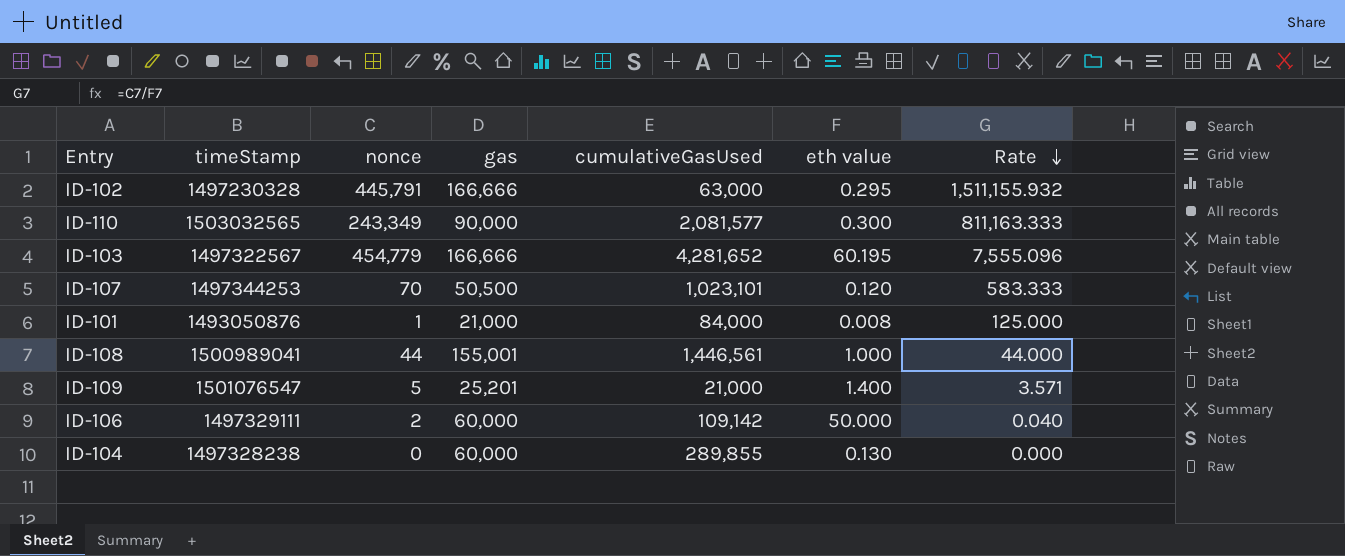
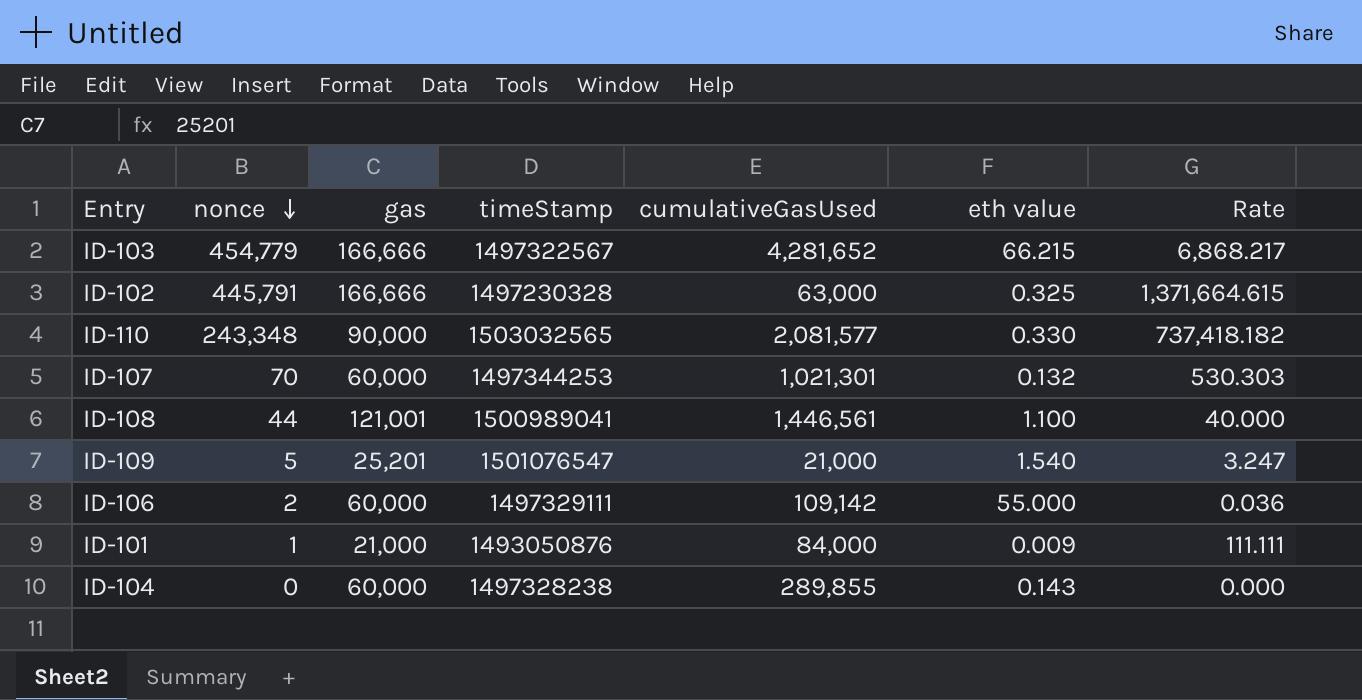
row order: Rate descending -> nonce descending
column timeStamp | position: 2 -> 4
ID-103 | eth value: 60.195 -> 66.215
ID-103 | Rate: 7,555.096 -> 6,868.217
ID-102 | eth value: 0.295 -> 0.325
ID-102 | Rate: 1,511,155.932 -> 1,371,664.615
ID-110 | nonce: 243,349 -> 243,348
ID-110 | eth value: 0.300 -> 0.330
ID-110 | Rate: 811,163.333 -> 737,418.182
ID-107 | gas: 50,500 -> 60,000
ID-107 | cumulativeGasUsed: 1,023,101 -> 1,021,301
ID-107 | eth value: 0.120 -> 0.132
ID-107 | Rate: 583.333 -> 530.303
ID-108 | gas: 155,001 -> 121,001
ID-108 | eth value: 1.000 -> 1.100
ID-108 | Rate: 44.000 -> 40.000
ID-109 | eth value: 1.400 -> 1.540
ID-109 | Rate: 3.571 -> 3.247
ID-106 | eth value: 50.000 -> 55.000
ID-106 | Rate: 0.040 -> 0.036
ID-101 | eth value: 0.008 -> 0.009
ID-101 | Rate: 125.000 -> 111.111
ID-104 | eth value: 0.130 -> 0.143

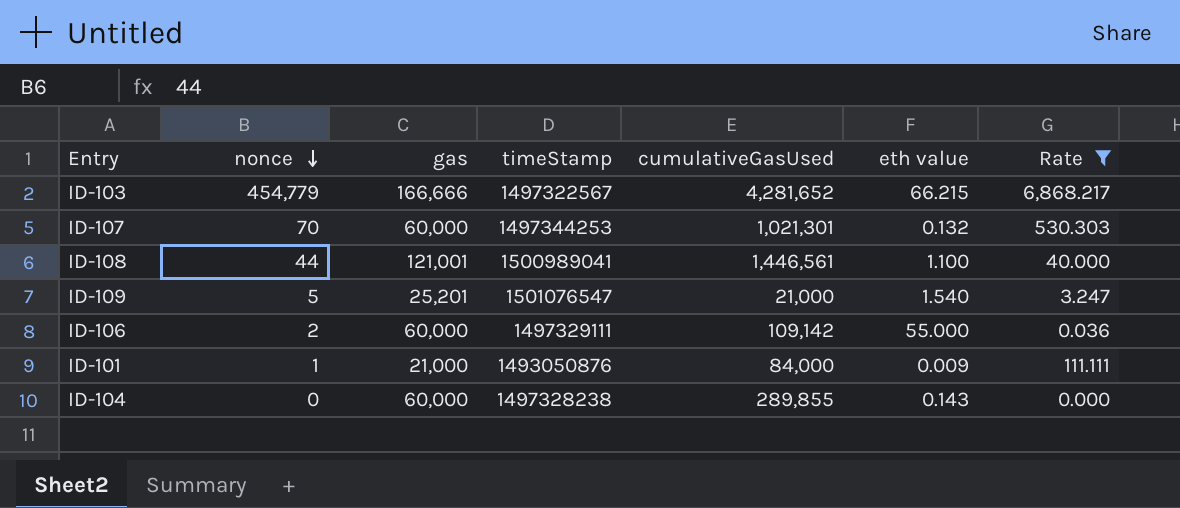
filter: none -> Rate <= 6,868.217

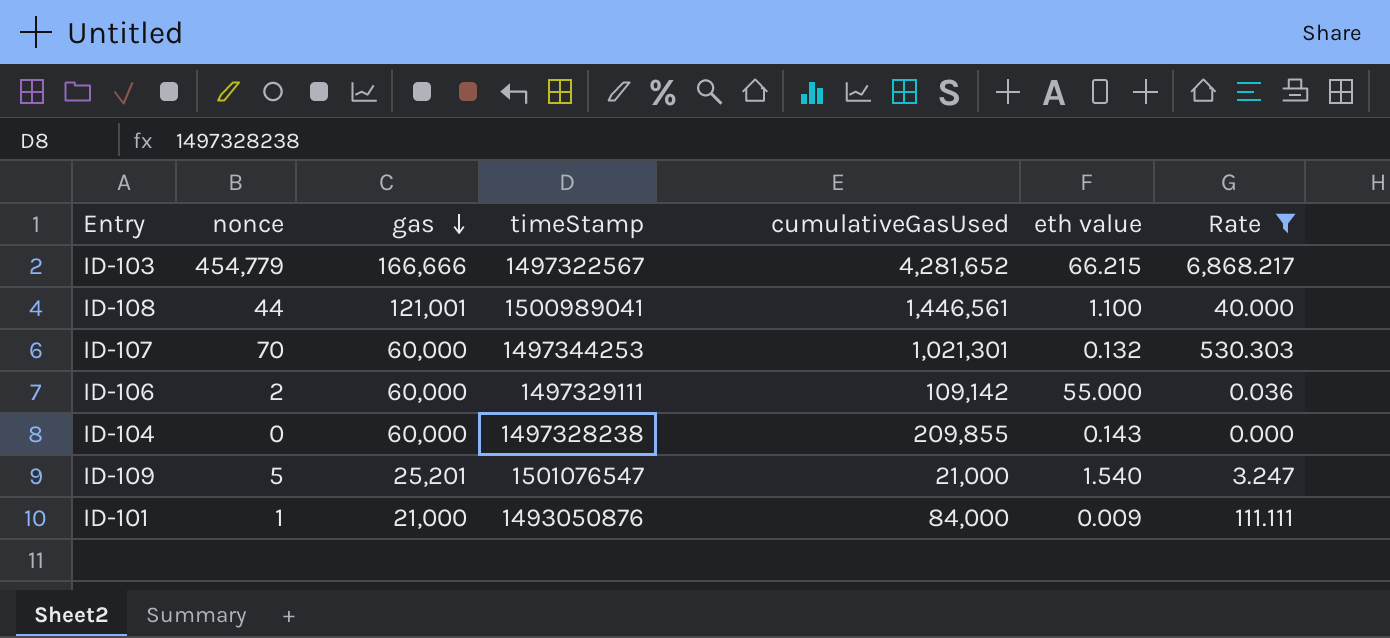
row order: nonce descending -> gas descending
ID-104 | cumulativeGasUsed: 289,855 -> 209,855

